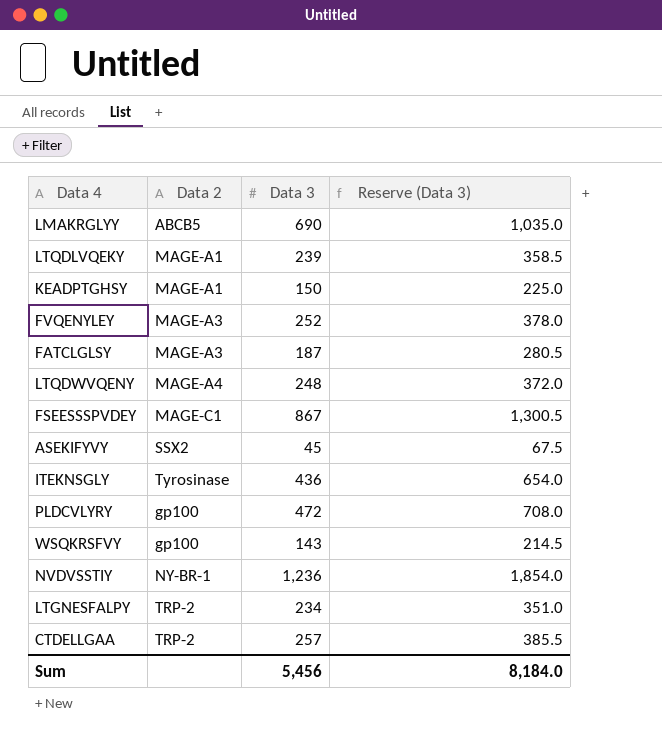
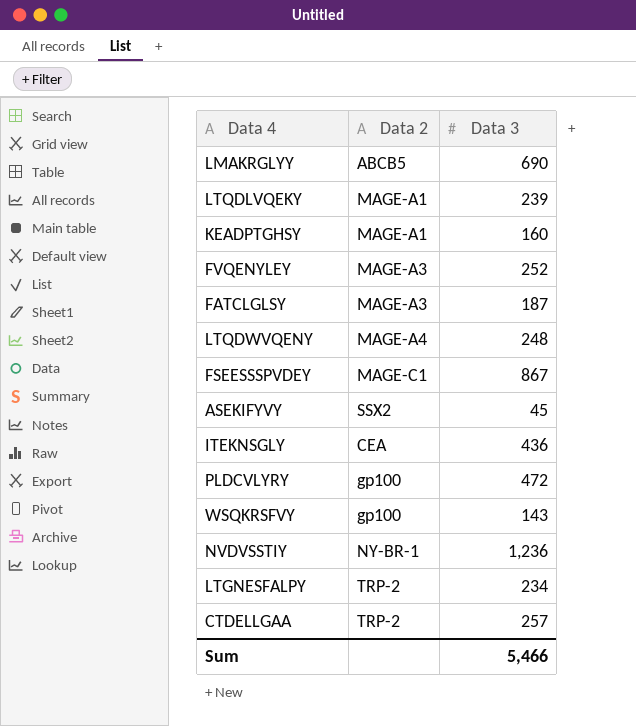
column Reserve (Data 3) | formula: [Data 3] * 1.5 -> none
KEADPTGHSY | Data 3: 150 -> 160
ITEKNSGLY | Data 2: Tyrosinase -> CEA
Sum | Data 3: 5,456 -> 5,466

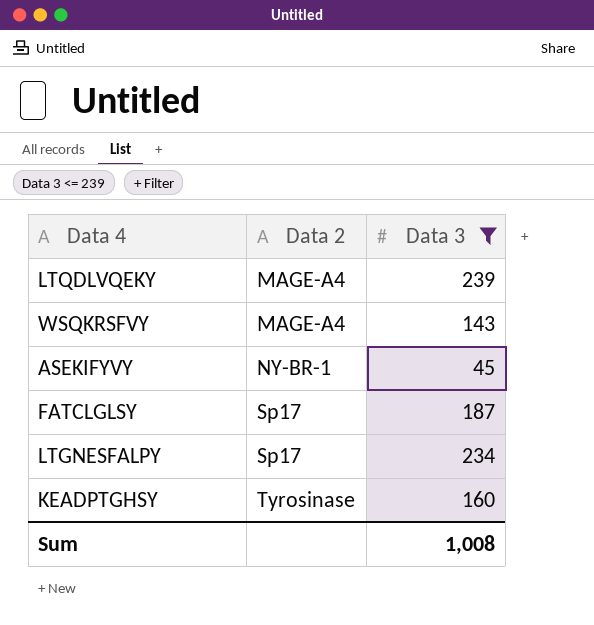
filter: none -> Data 3 <= 239
row order: none -> Data 2 ascending
LTQDLVQEKY | Data 2: MAGE-A1 -> MAGE-A4
WSQKRSFVY | Data 2: gp100 -> MAGE-A4
ASEKIFYVY | Data 2: SSX2 -> NY-BR-1
FATCLGLSY | Data 2: MAGE-A3 -> Sp17
LTGNESFALPY | Data 2: TRP-2 -> Sp17
KEADPTGHSY | Data 2: MAGE-A1 -> Tyrosinase
Sum | Data 3: 5,466 -> 1,008

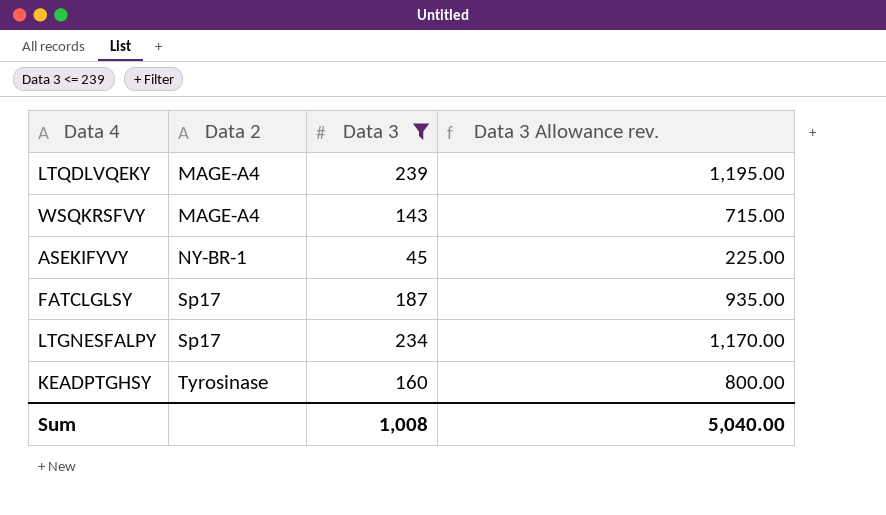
column Data 3 Allowance rev. | formula: none -> [Data 3] * 5

